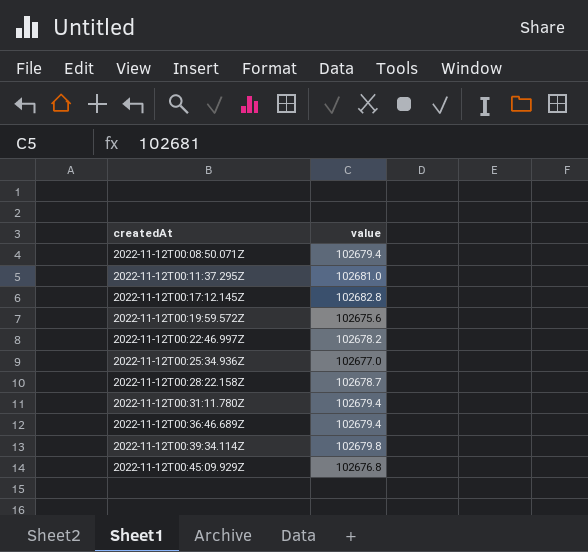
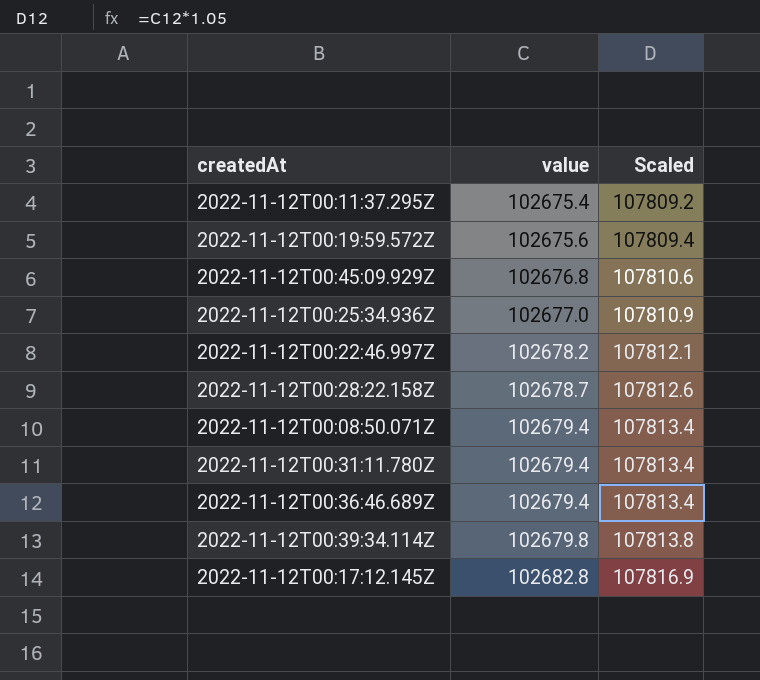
row order: createdAt ascending -> value ascending
column Scaled | formula: none -> [value] * 1.05
2022-11-12T00:11:37.295Z | value: 102681.0 -> 102675.4

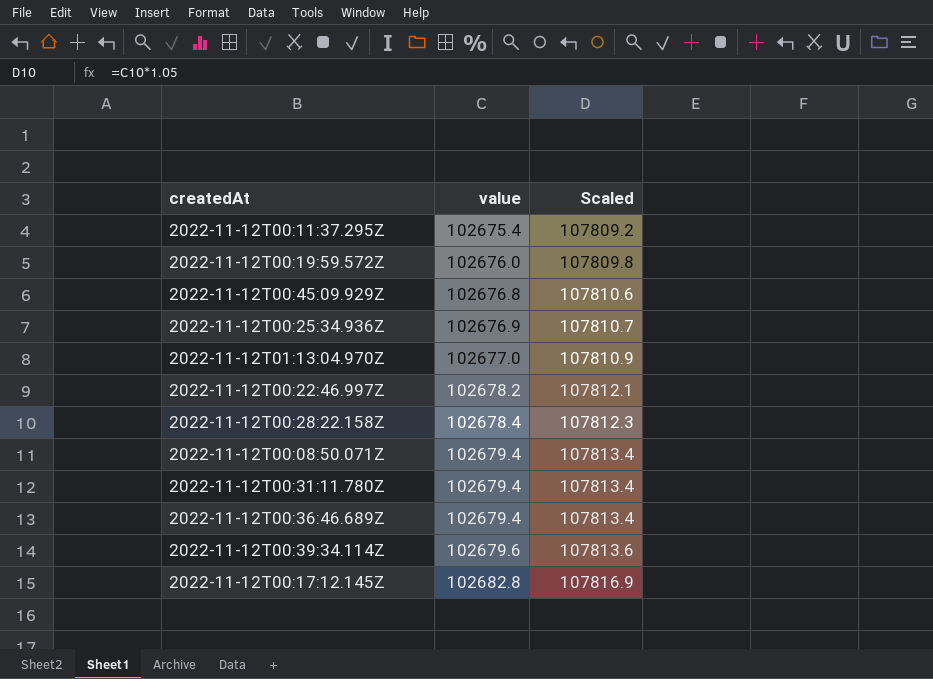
2022-11-12T00:19:59.572Z | value: 102675.6 -> 102676.0
2022-11-12T00:19:59.572Z | Scaled: 107809.4 -> 107809.8
2022-11-12T00:25:34.936Z | value: 102677.0 -> 102676.9
2022-11-12T00:25:34.936Z | Scaled: 107810.9 -> 107810.7
row 2022-11-12T01:13:04.970Z: none -> 102677.0 | 107810.9
2022-11-12T00:28:22.158Z | value: 102678.7 -> 102678.4
2022-11-12T00:28:22.158Z | Scaled: 107812.6 -> 107812.3
2022-11-12T00:39:34.114Z | value: 102679.8 -> 102679.6
2022-11-12T00:39:34.114Z | Scaled: 107813.8 -> 107813.6

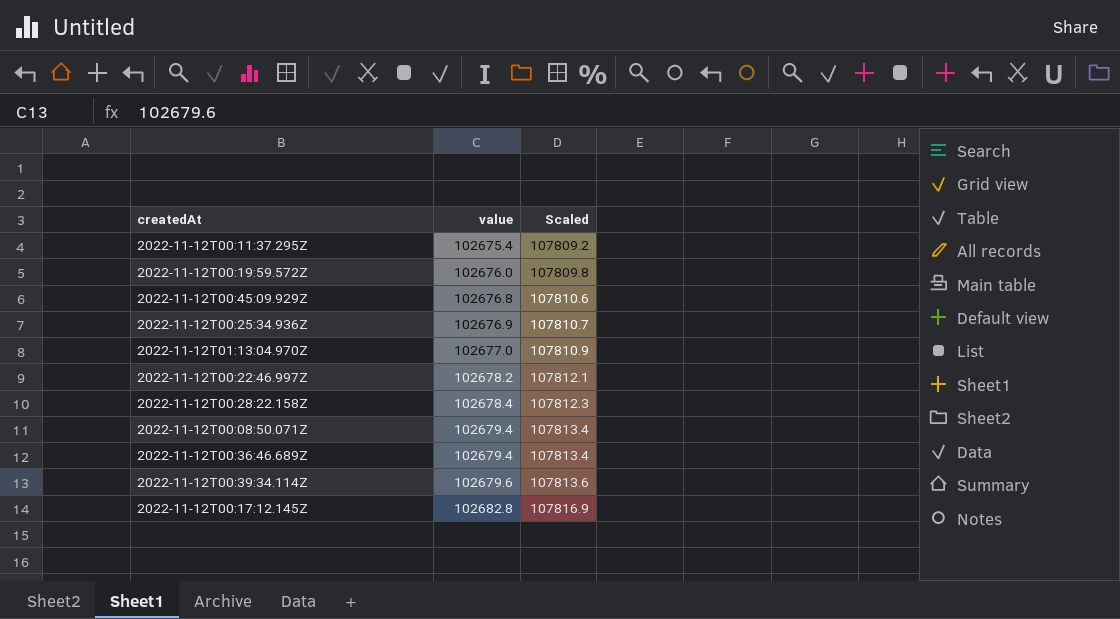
row 2022-11-12T00:31:11.780Z: 102679.4 | 107813.4 -> none

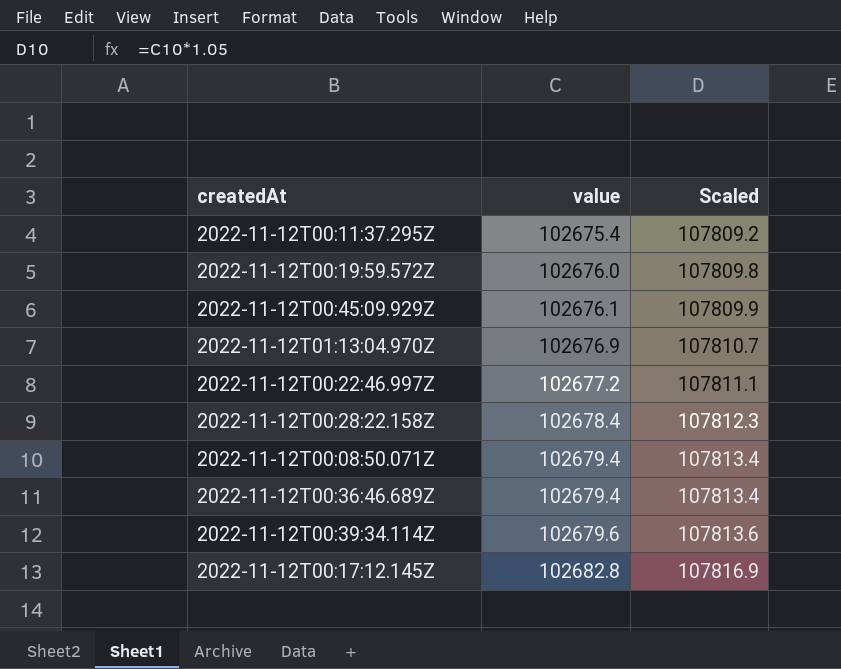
row 2022-11-12T00:25:34.936Z: 102676.9 | 107810.7 -> none
2022-11-12T00:45:09.929Z | value: 102676.8 -> 102676.1
2022-11-12T00:45:09.929Z | Scaled: 107810.6 -> 107809.9
2022-11-12T01:13:04.970Z | value: 102677.0 -> 102676.9
2022-11-12T01:13:04.970Z | Scaled: 107810.9 -> 107810.7
2022-11-12T00:22:46.997Z | value: 102678.2 -> 102677.2
2022-11-12T00:22:46.997Z | Scaled: 107812.1 -> 107811.1

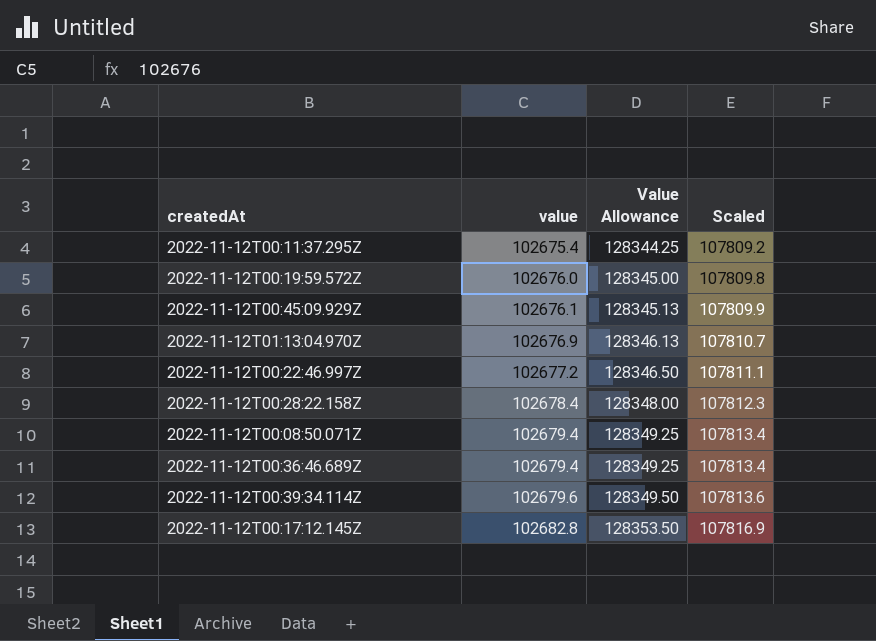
column Value Allowance | formula: none -> [value] * 1.25

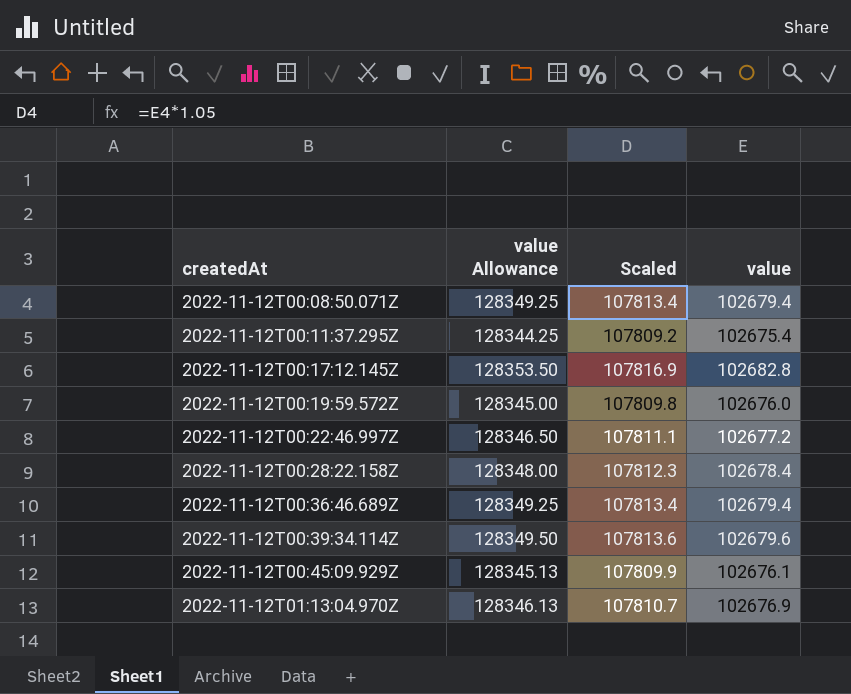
row order: value ascending -> createdAt ascending
column name: Value Allowance -> value Allowance
column value | position: 2 -> 4

